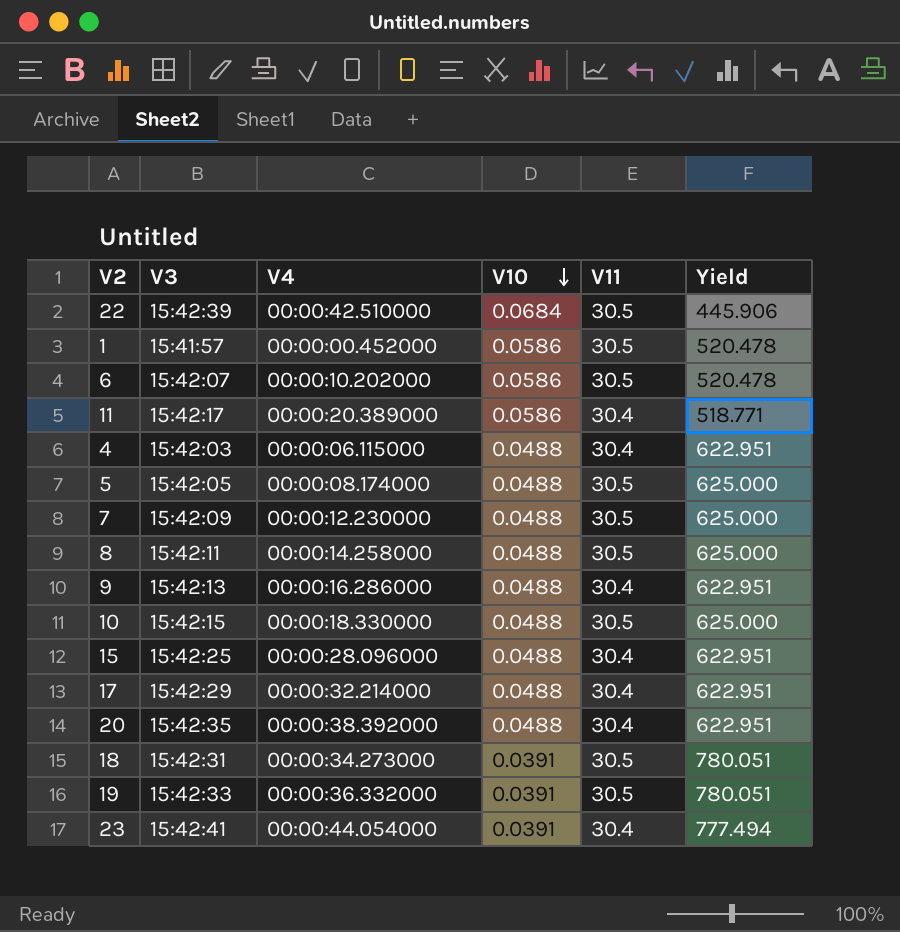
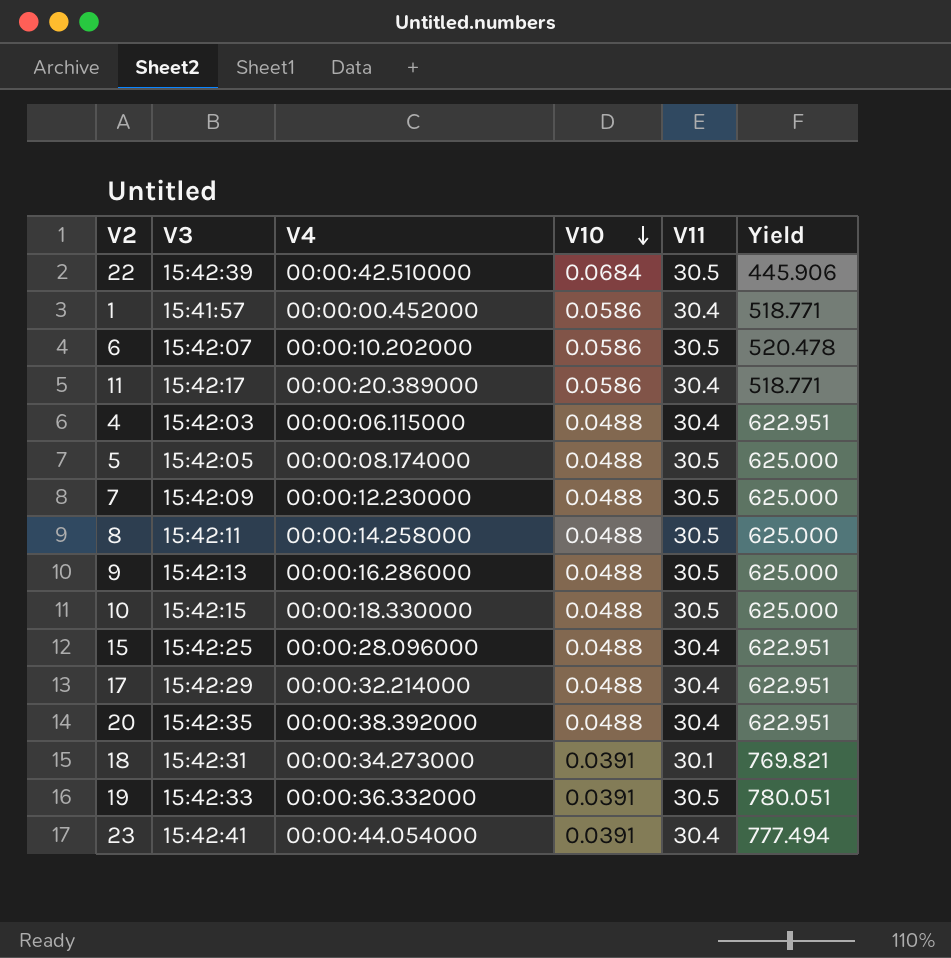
1 | V11: 30.5 -> 30.4
1 | Yield: 520.478 -> 518.771
9 | V11: 30.4 -> 30.5
9 | Yield: 622.951 -> 625.000
18 | V11: 30.5 -> 30.1
18 | Yield: 780.051 -> 769.821

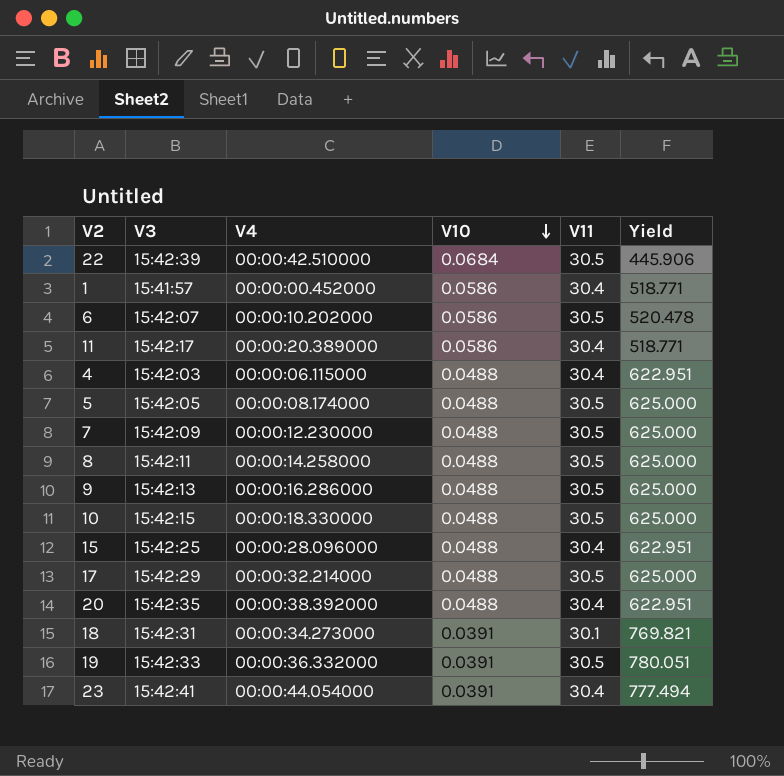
17 | V11: 30.4 -> 30.5
17 | Yield: 622.951 -> 625.000

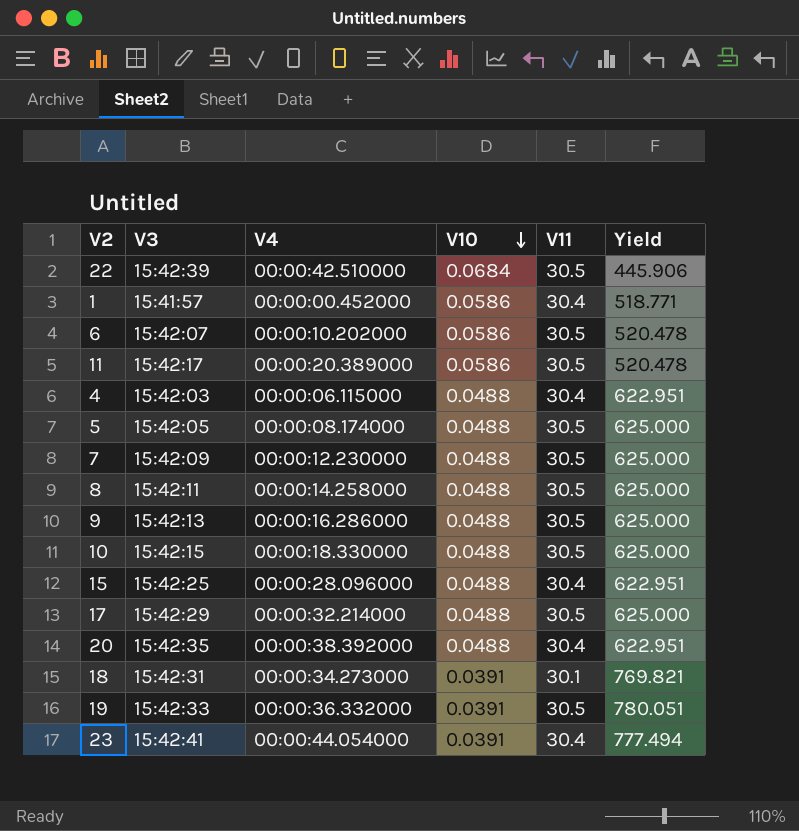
11 | V11: 30.4 -> 30.5
11 | Yield: 518.771 -> 520.478

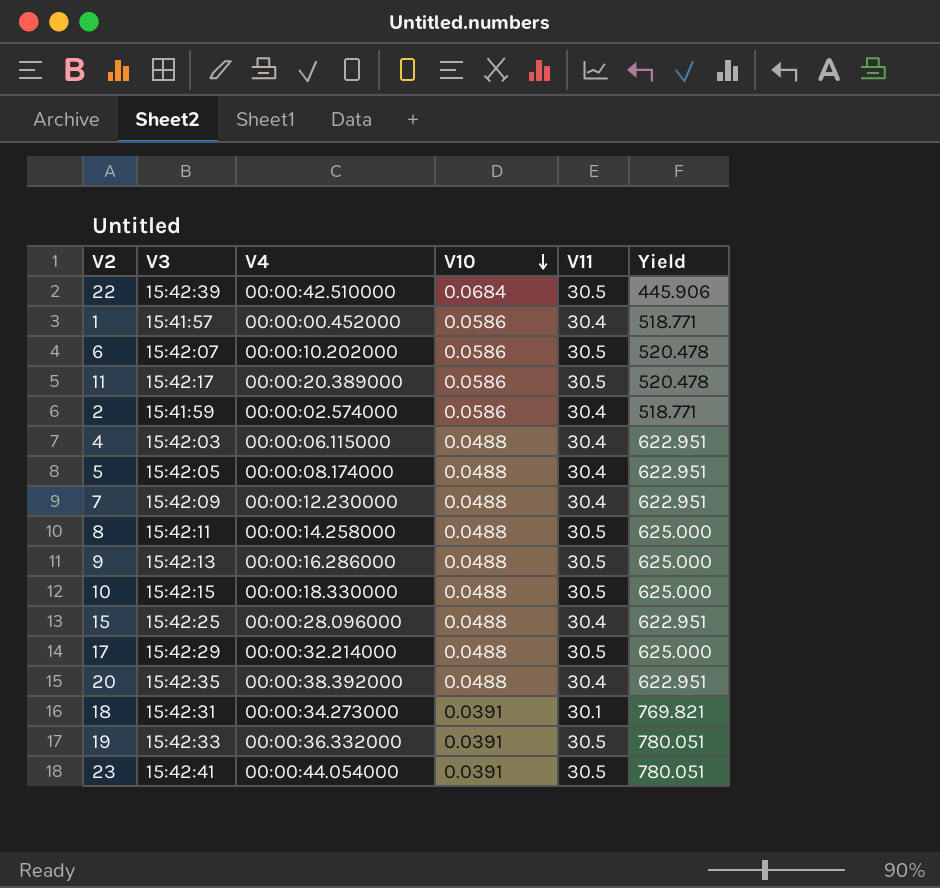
row 2: none -> 15:41:59 | 00:00:02.574000 | 0.0586 | 30.4 | 518.771
5 | V11: 30.5 -> 30.4
5 | Yield: 625.000 -> 622.951
7 | V11: 30.5 -> 30.4
7 | Yield: 625.000 -> 622.951
23 | V11: 30.4 -> 30.5
23 | Yield: 777.494 -> 780.051

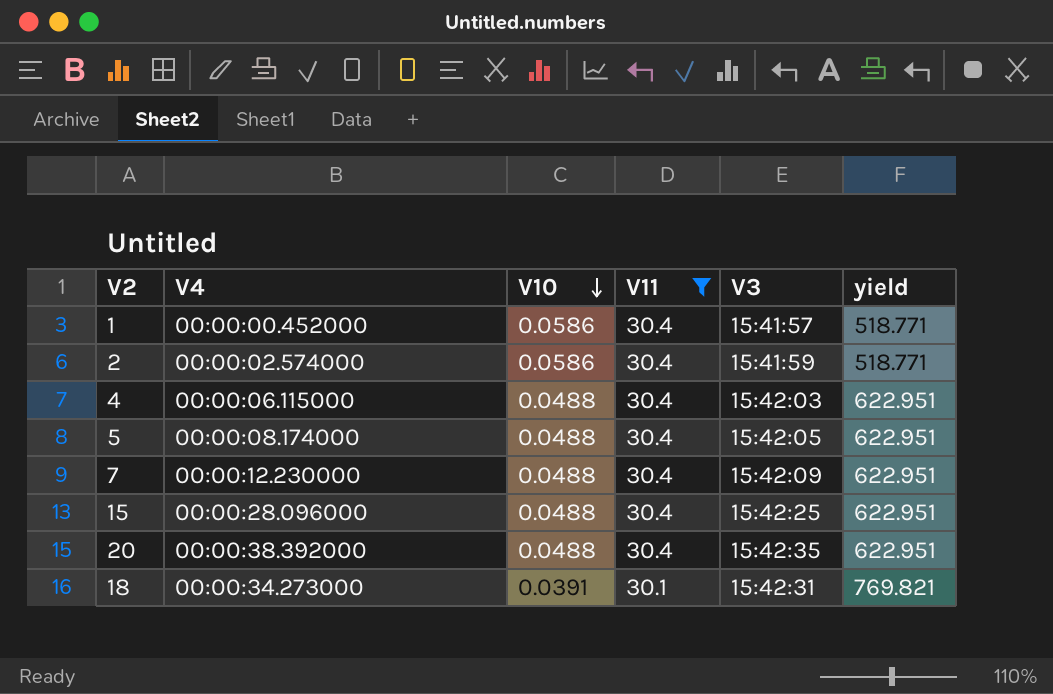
filter: none -> V11 != 30.5
column V3 | position: 2 -> 5
column name: Yield -> yield

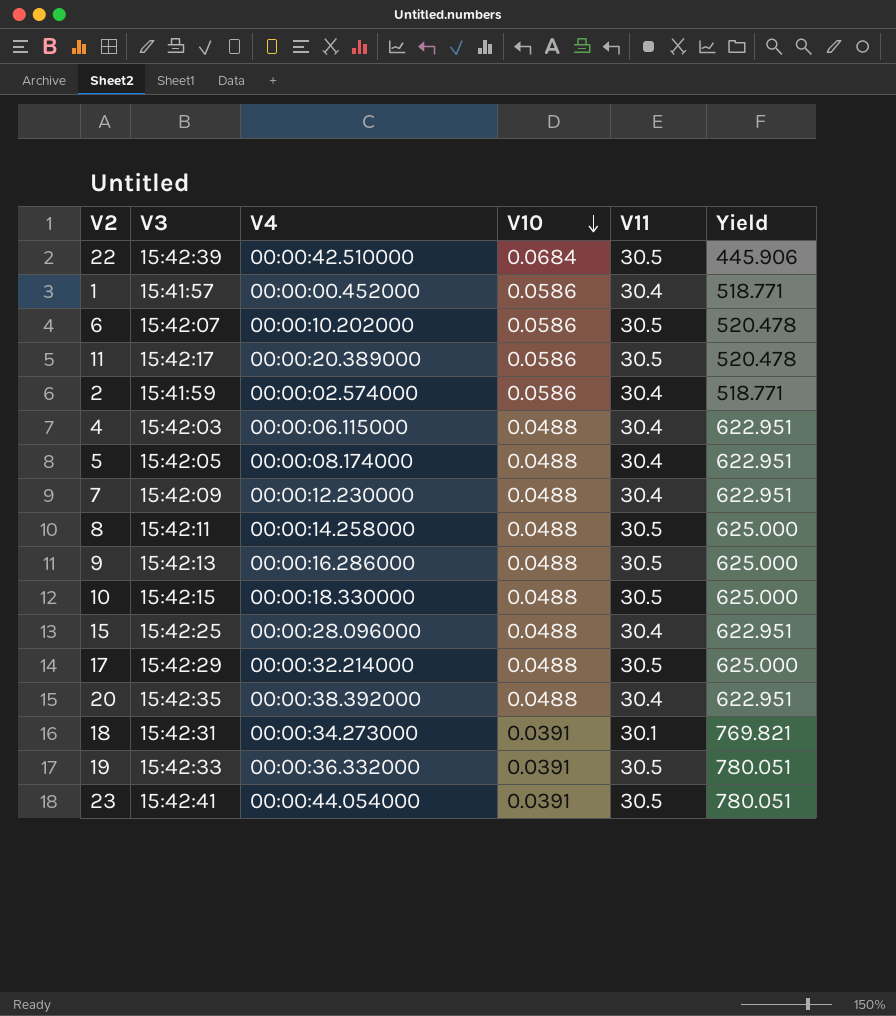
filter: V11 != 30.5 -> none
column V3 | position: 5 -> 2
column name: yield -> Yield

